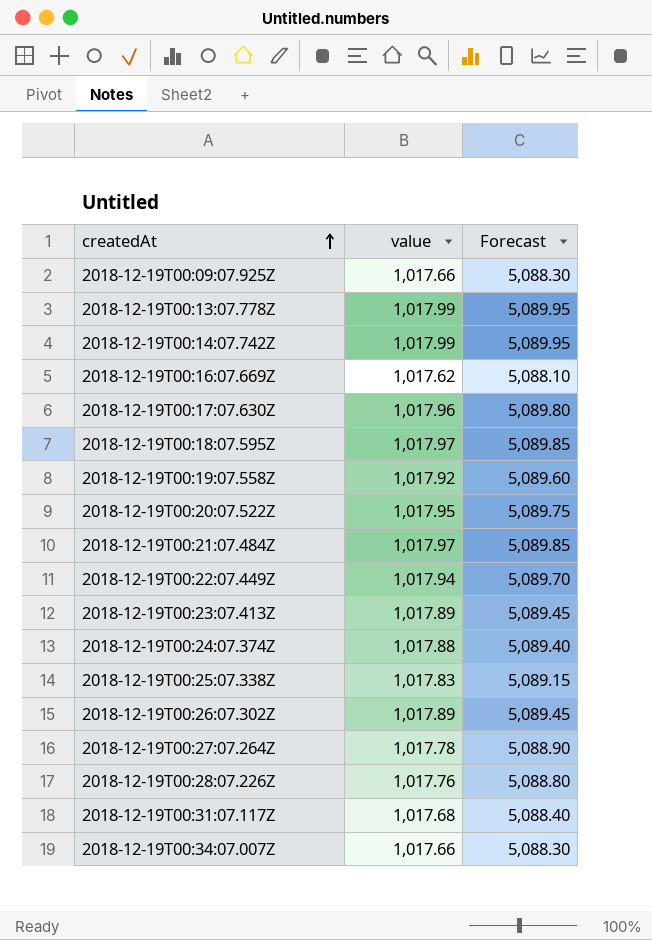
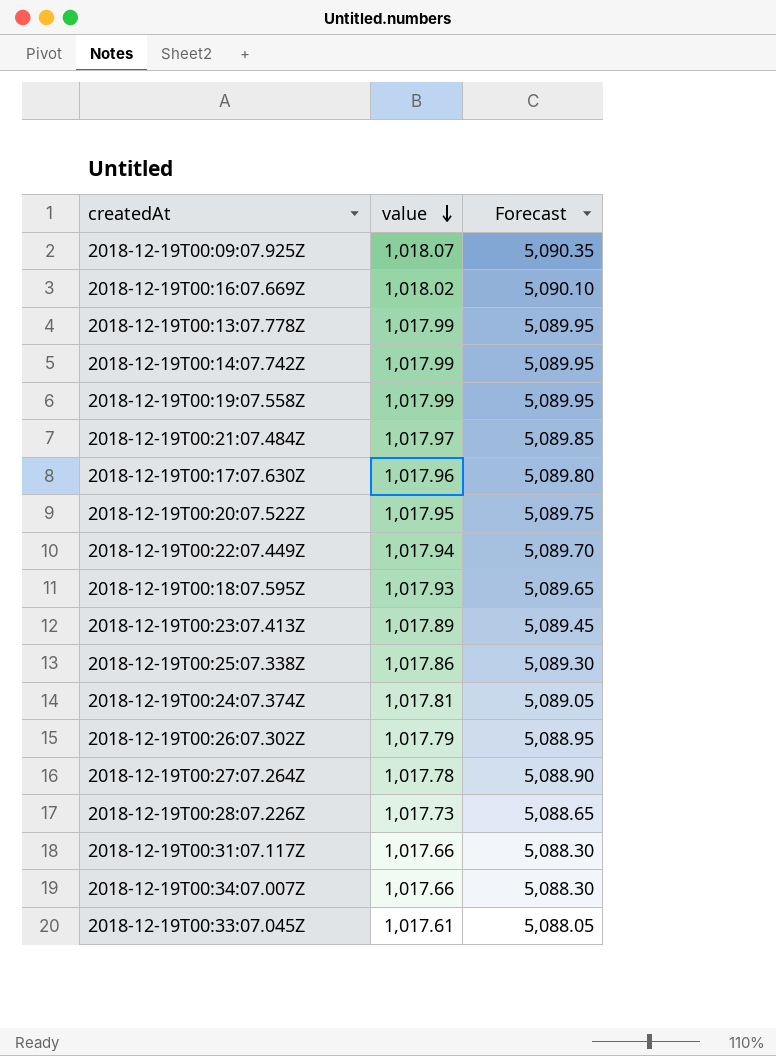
row order: createdAt ascending -> value descending
2018-12-19T00:09:07.925Z | value: 1,017.66 -> 1,018.07
2018-12-19T00:09:07.925Z | Forecast: 5,088.30 -> 5,090.35
2018-12-19T00:16:07.669Z | value: 1,017.62 -> 1,018.02
2018-12-19T00:16:07.669Z | Forecast: 5,088.10 -> 5,090.10
2018-12-19T00:19:07.558Z | value: 1,017.92 -> 1,017.99
2018-12-19T00:19:07.558Z | Forecast: 5,089.60 -> 5,089.95
2018-12-19T00:18:07.595Z | value: 1,017.97 -> 1,017.93
2018-12-19T00:18:07.595Z | Forecast: 5,089.85 -> 5,089.65
2018-12-19T00:25:07.338Z | value: 1,017.83 -> 1,017.86
2018-12-19T00:25:07.338Z | Forecast: 5,089.15 -> 5,089.30
2018-12-19T00:24:07.374Z | value: 1,017.88 -> 1,017.81
2018-12-19T00:24:07.374Z | Forecast: 5,089.40 -> 5,089.05
2018-12-19T00:26:07.302Z | value: 1,017.89 -> 1,017.79
2018-12-19T00:26:07.302Z | Forecast: 5,089.45 -> 5,088.95
2018-12-19T00:28:07.226Z | value: 1,017.76 -> 1,017.73
2018-12-19T00:28:07.226Z | Forecast: 5,088.80 -> 5,088.65
2018-12-19T00:31:07.117Z | value: 1,017.68 -> 1,017.66
2018-12-19T00:31:07.117Z | Forecast: 5,088.40 -> 5,088.30
row 2018-12-19T00:33:07.045Z: none -> 1,017.61 | 5,088.05

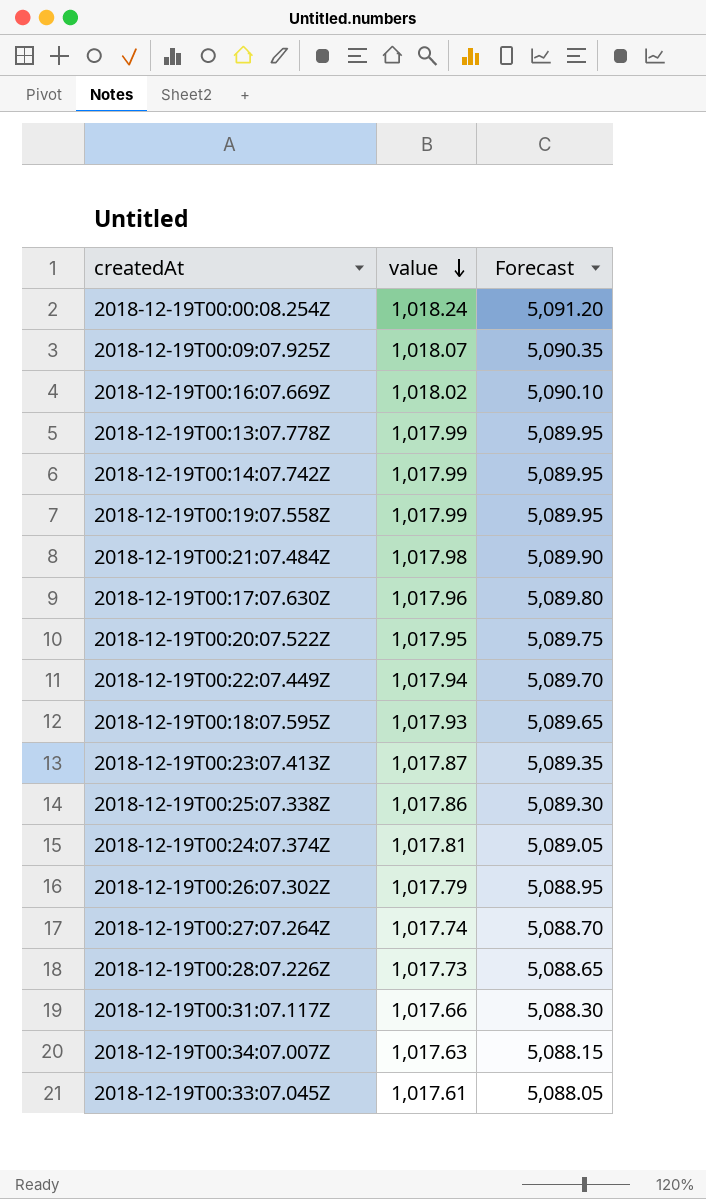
row 2018-12-19T00:00:08.254Z: none -> 1,018.24 | 5,091.20
2018-12-19T00:21:07.484Z | value: 1,017.97 -> 1,017.98
2018-12-19T00:21:07.484Z | Forecast: 5,089.85 -> 5,089.90
2018-12-19T00:23:07.413Z | value: 1,017.89 -> 1,017.87
2018-12-19T00:23:07.413Z | Forecast: 5,089.45 -> 5,089.35
2018-12-19T00:27:07.264Z | value: 1,017.78 -> 1,017.74
2018-12-19T00:27:07.264Z | Forecast: 5,088.90 -> 5,088.70
2018-12-19T00:34:07.007Z | value: 1,017.66 -> 1,017.63
2018-12-19T00:34:07.007Z | Forecast: 5,088.30 -> 5,088.15

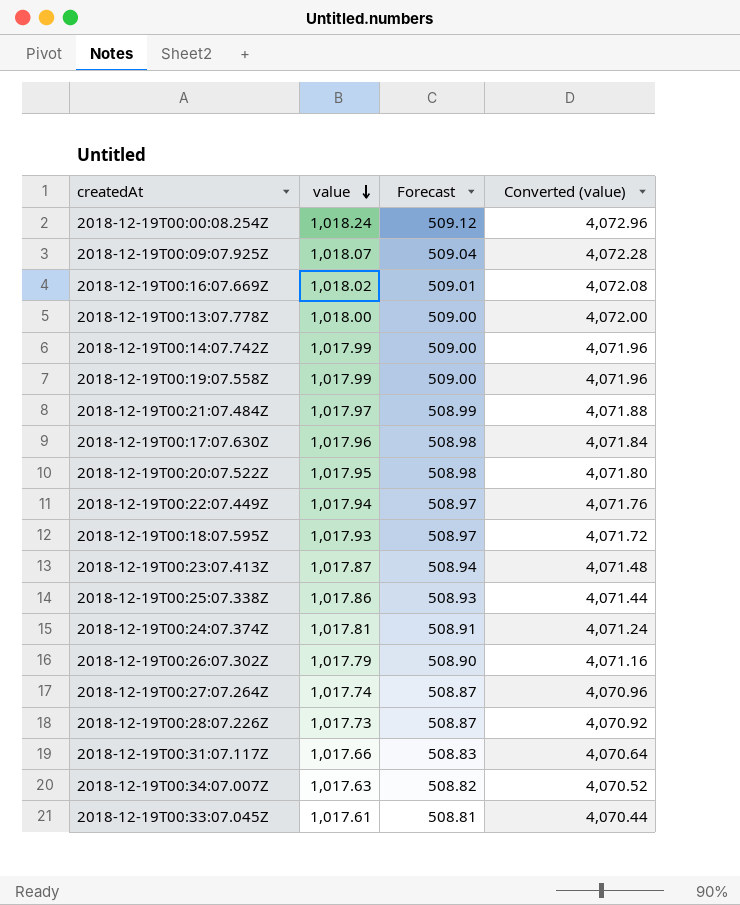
column Forecast | formula: [value] * 5 -> [value] * 0.5
column Converted (value) | formula: none -> [value] * 4
2018-12-19T00:13:07.778Z | value: 1,017.99 -> 1,018.00
2018-12-19T00:21:07.484Z | value: 1,017.98 -> 1,017.97

